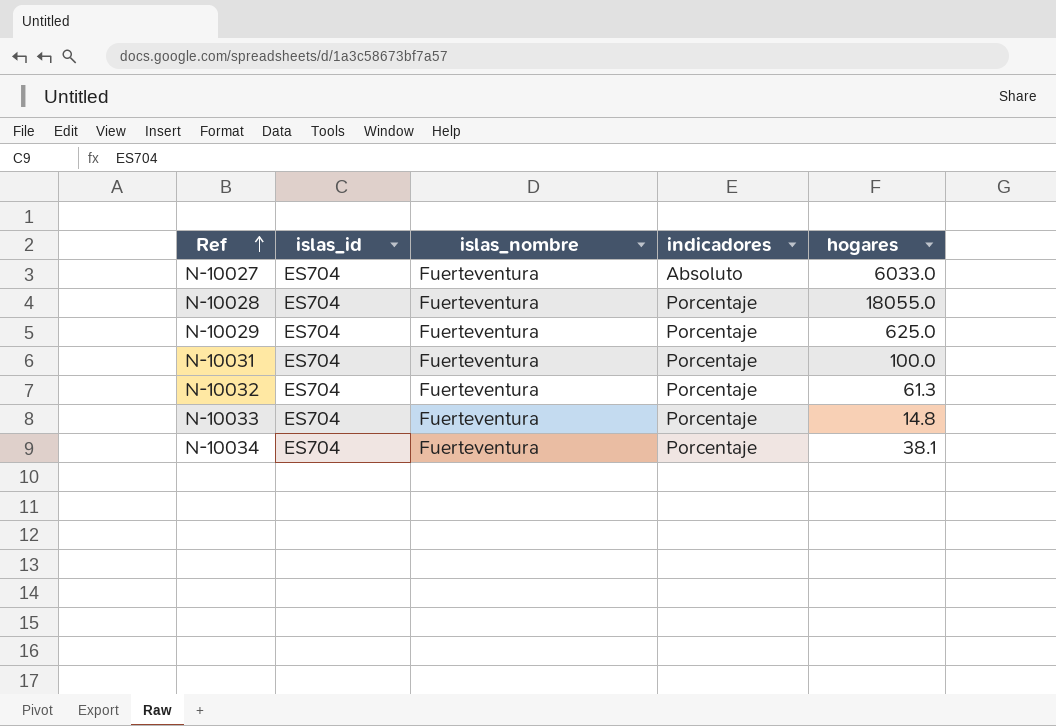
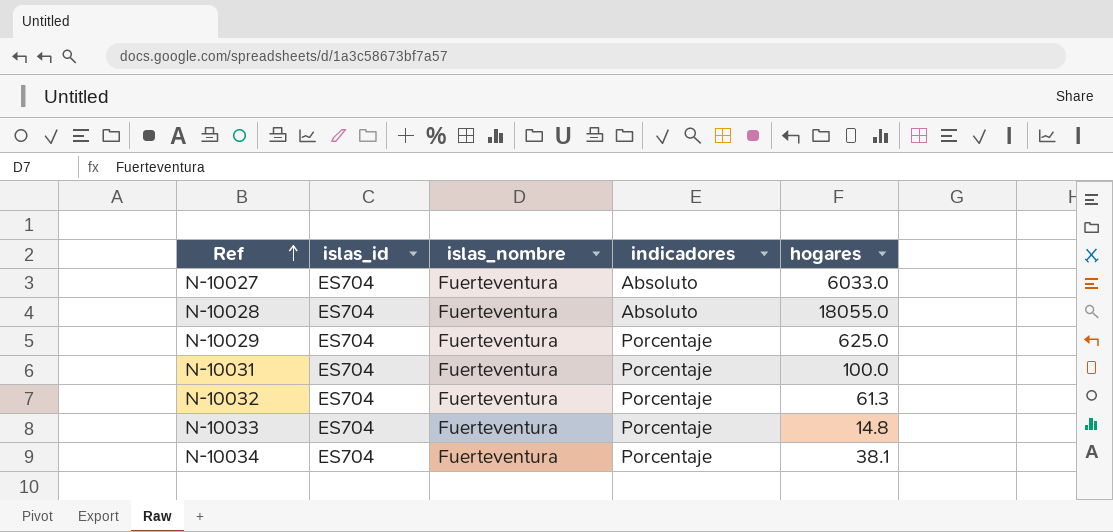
N-10028 | indicadores: Porcentaje -> Absoluto

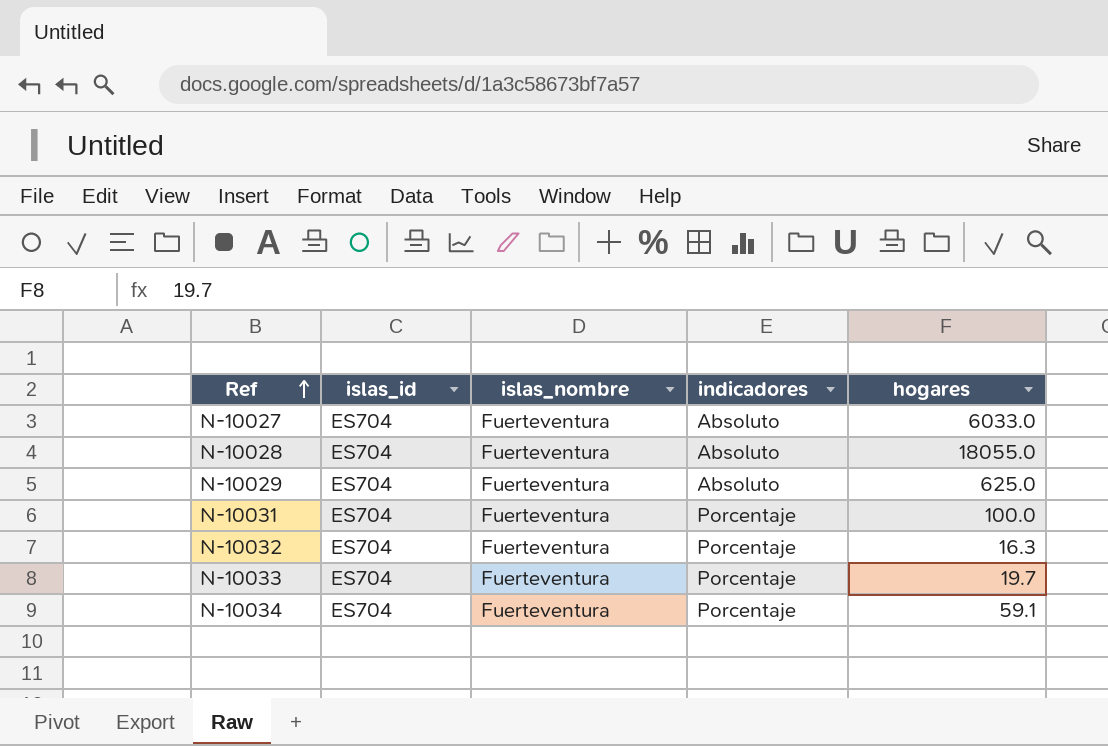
N-10029 | indicadores: Porcentaje -> Absoluto
N-10032 | hogares: 61.3 -> 16.3
N-10033 | hogares: 14.8 -> 19.7
N-10034 | hogares: 38.1 -> 59.1

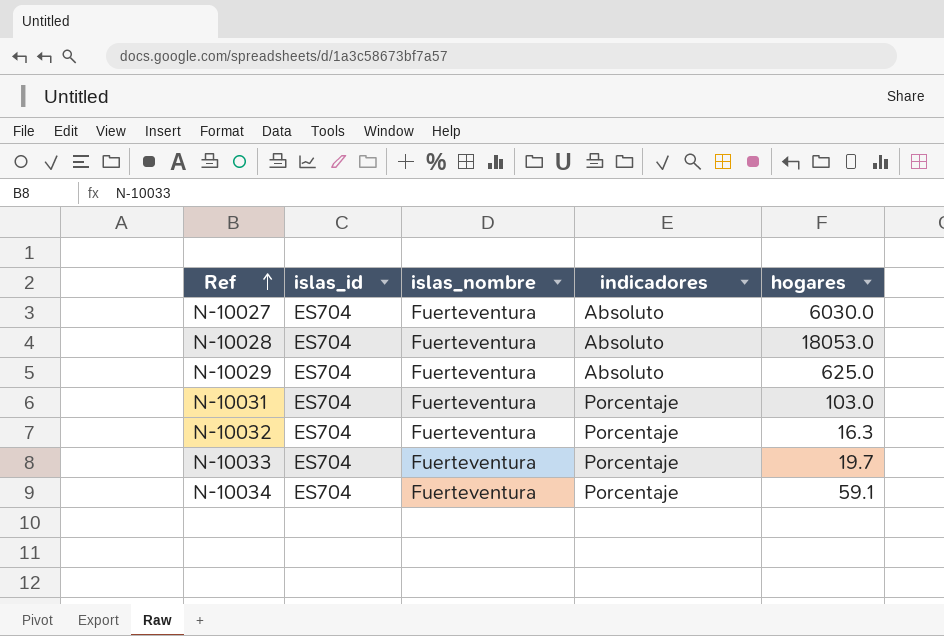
N-10027 | hogares: 6033.0 -> 6030.0
N-10028 | hogares: 18055.0 -> 18053.0
N-10031 | hogares: 100.0 -> 103.0

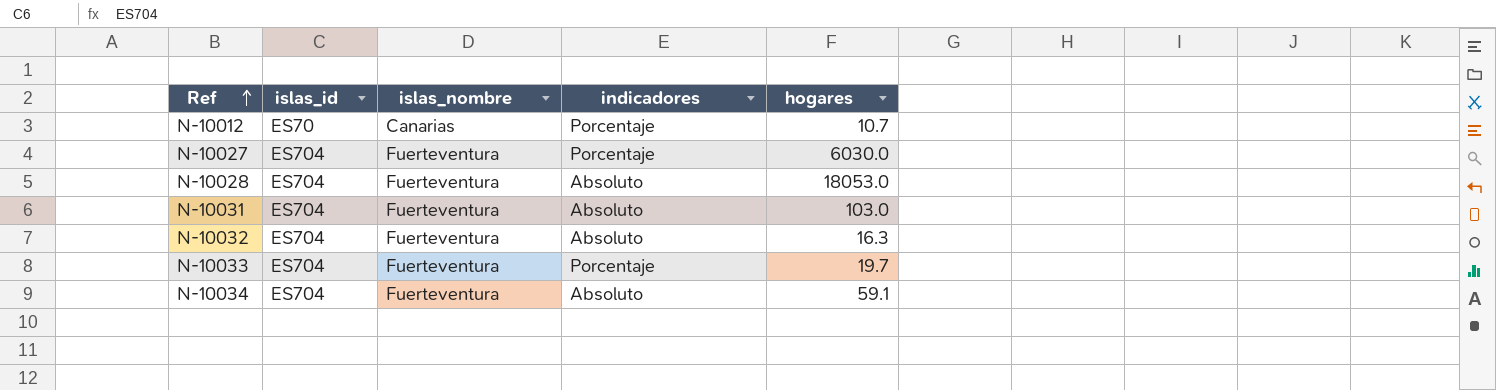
row N-10029: ES704 | Fuerteventura | Absoluto | 625.0 -> none
row N-10012: none -> ES70 | Canarias | Porcentaje | 10.7
N-10027 | indicadores: Absoluto -> Porcentaje
N-10031 | indicadores: Porcentaje -> Absoluto
N-10032 | indicadores: Porcentaje -> Absoluto
N-10034 | indicadores: Porcentaje -> Absoluto

